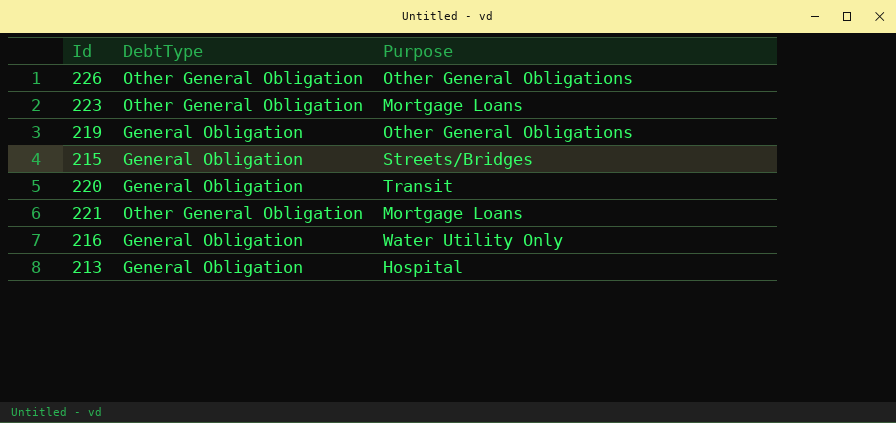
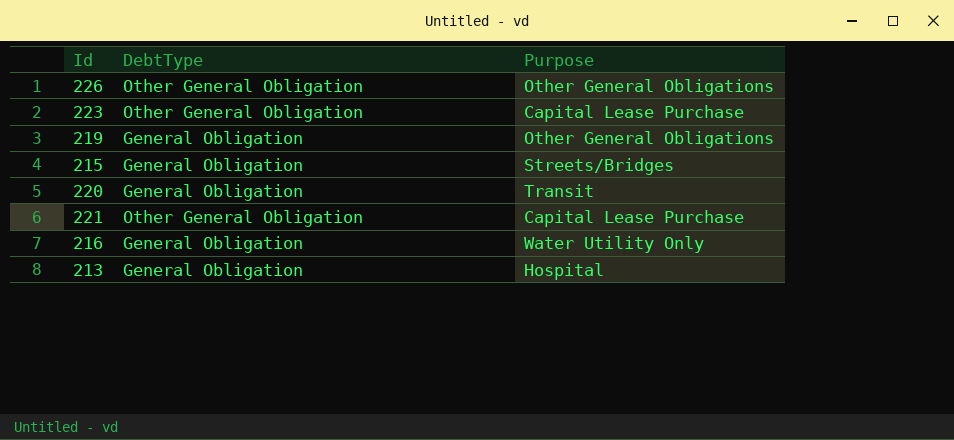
223 | Purpose: Mortgage Loans -> Capital Lease Purchase
221 | Purpose: Mortgage Loans -> Capital Lease Purchase

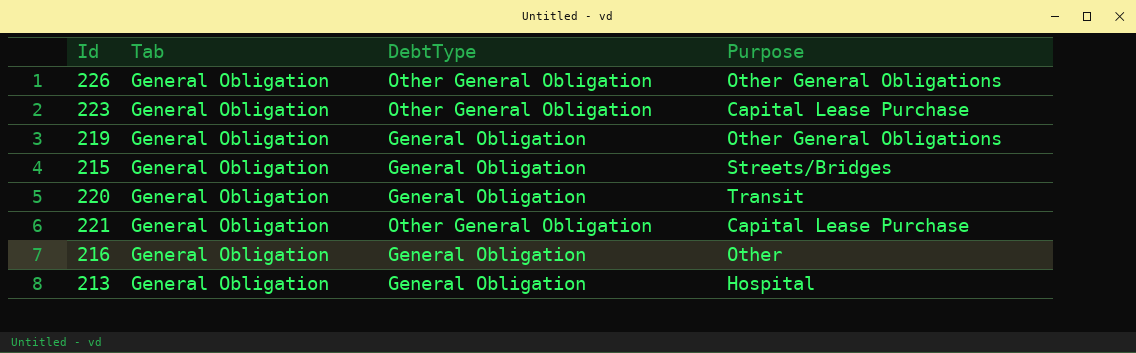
column Tab | position: none -> 2
216 | Purpose: Water Utility Only -> Other

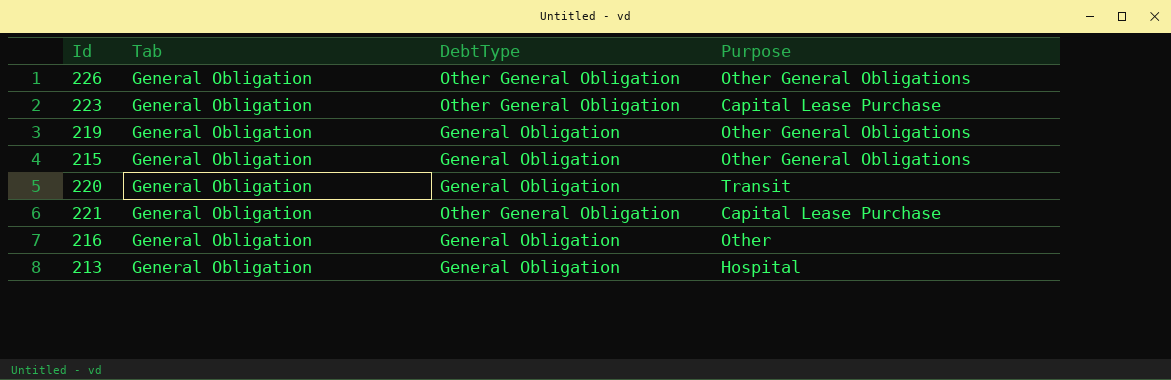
215 | Purpose: Streets/Bridges -> Other General Obligations

